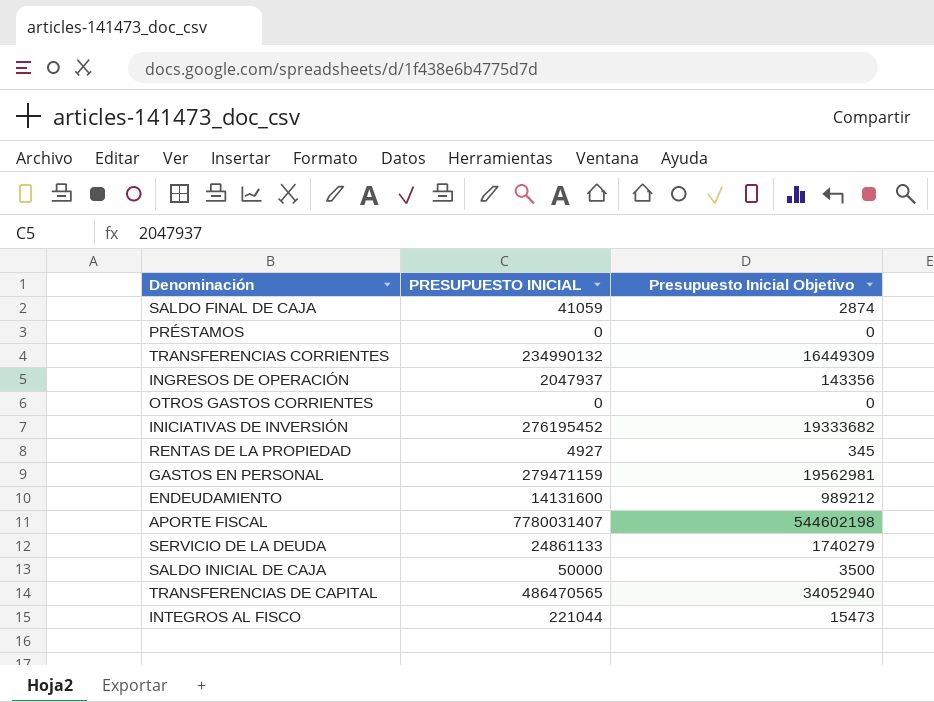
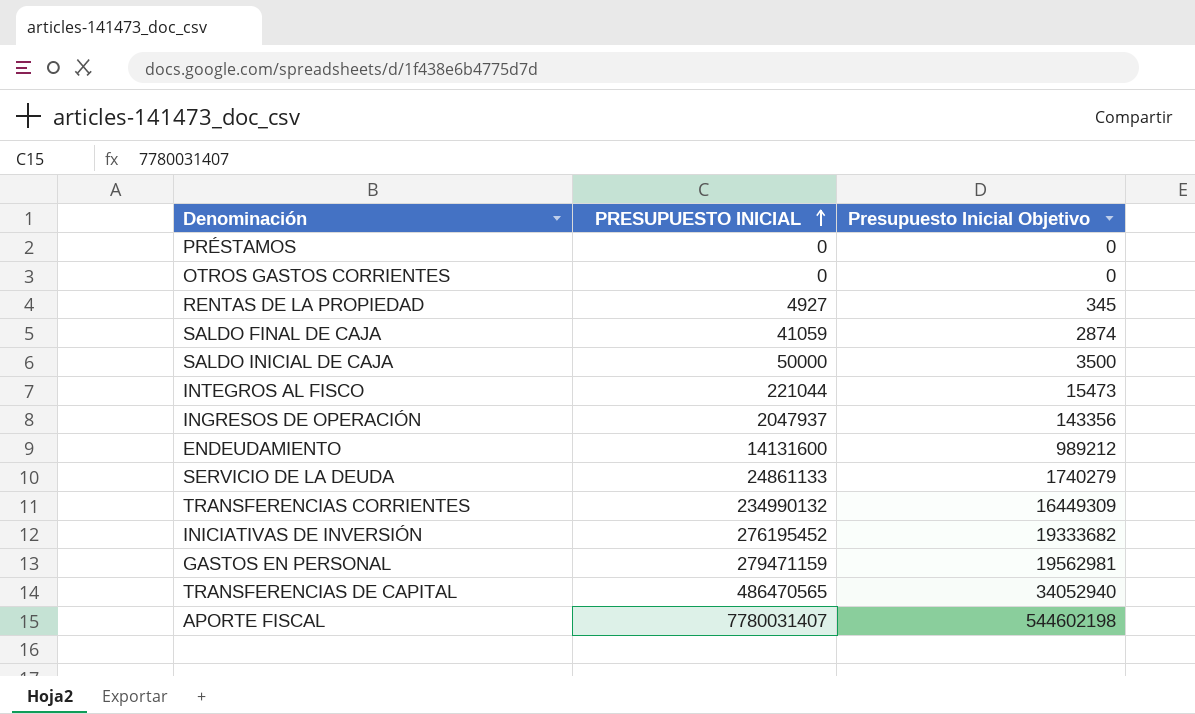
row order: none -> PRESUPUESTO INICIAL ascending

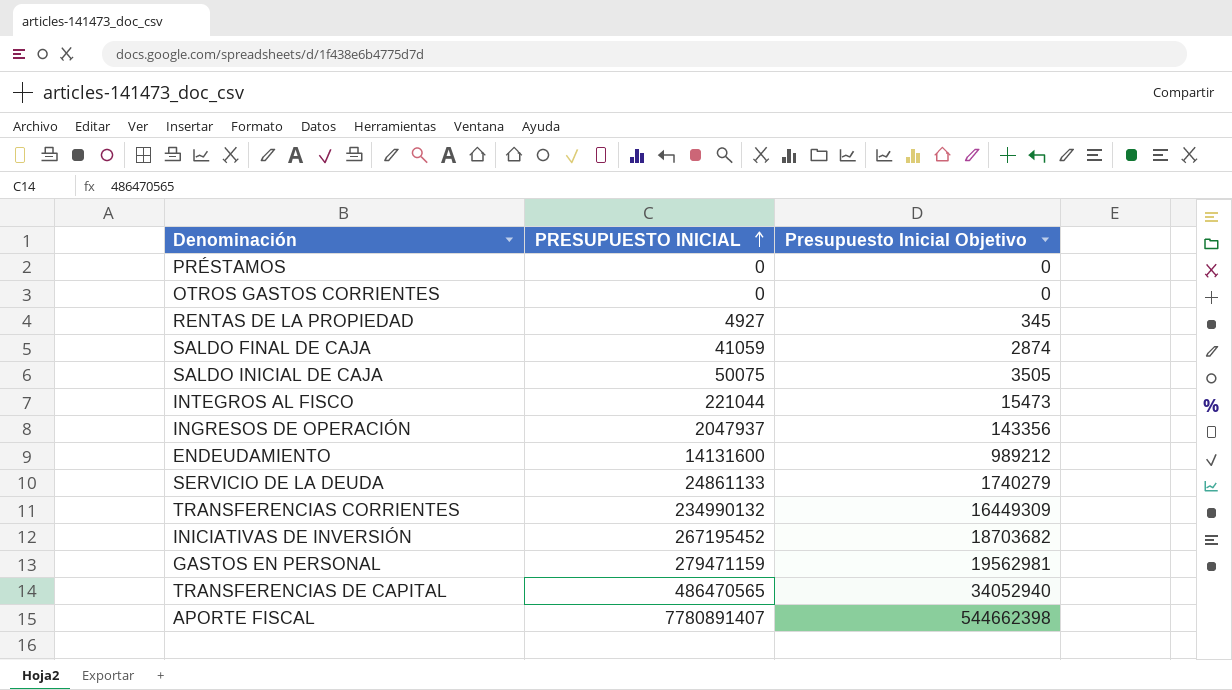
SALDO INICIAL DE CAJA | PRESUPUESTO INICIAL: 50000 -> 50075
SALDO INICIAL DE CAJA | Presupuesto Inicial Objetivo: 3500 -> 3505
INICIATIVAS DE INVERSIÓN | PRESUPUESTO INICIAL: 276195452 -> 267195452
INICIATIVAS DE INVERSIÓN | Presupuesto Inicial Objetivo: 19333682 -> 18703682
APORTE FISCAL | PRESUPUESTO INICIAL: 7780031407 -> 7780891407
APORTE FISCAL | Presupuesto Inicial Objetivo: 544602198 -> 544662398

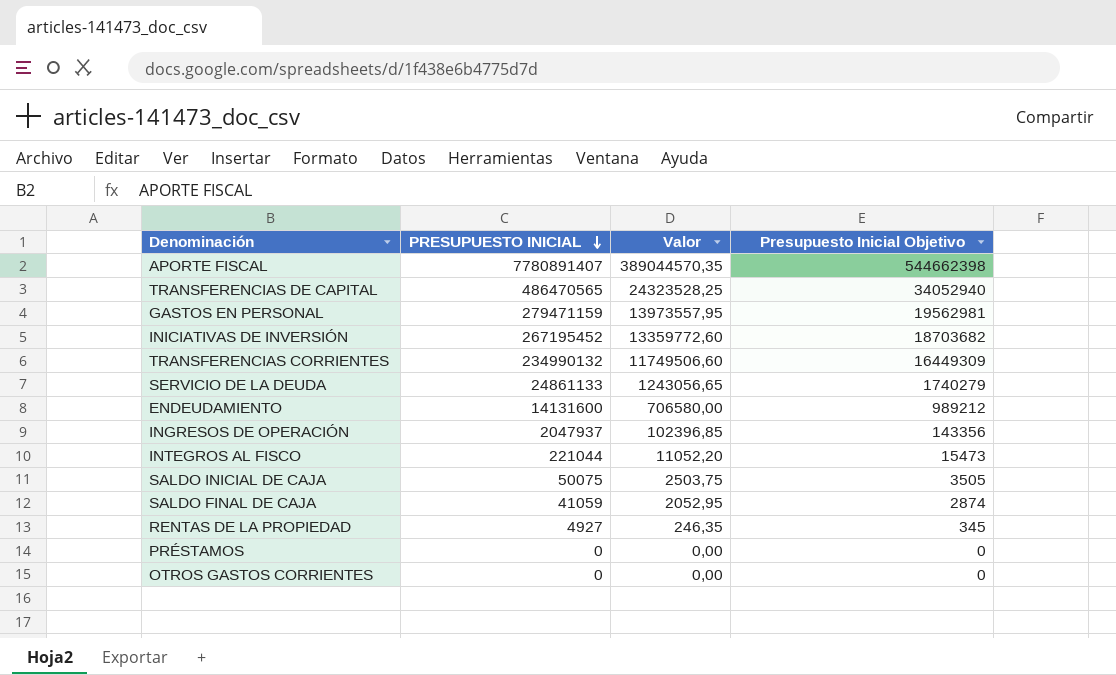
row order: PRESUPUESTO INICIAL ascending -> PRESUPUESTO INICIAL descending
column Valor | formula: none -> [PRESUPUESTO INICIAL] * 0,05

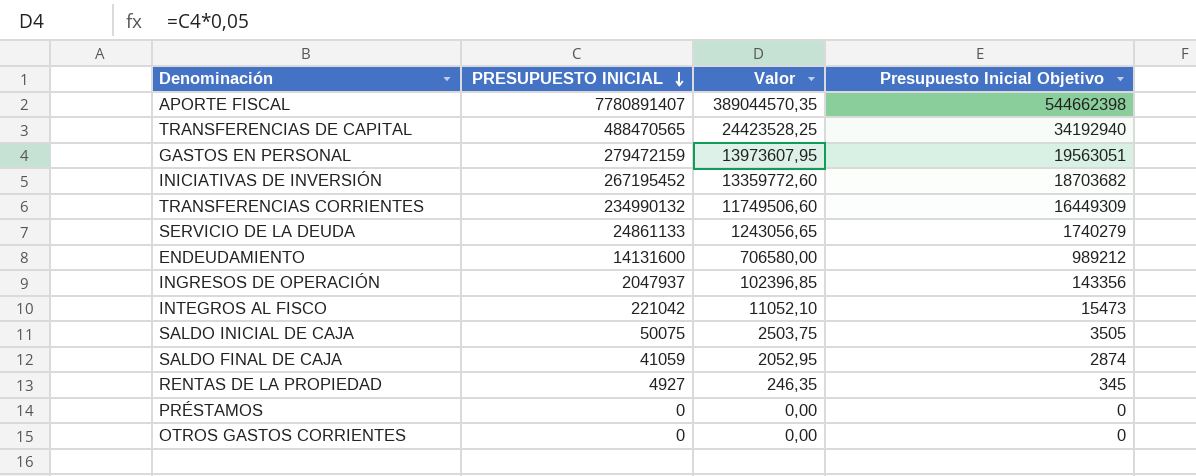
TRANSFERENCIAS DE CAPITAL | PRESUPUESTO INICIAL: 486470565 -> 488470565
TRANSFERENCIAS DE CAPITAL | Valor: 24323528,25 -> 24423528,25
TRANSFERENCIAS DE CAPITAL | Presupuesto Inicial Objetivo: 34052940 -> 34192940
GASTOS EN PERSONAL | PRESUPUESTO INICIAL: 279471159 -> 279472159
GASTOS EN PERSONAL | Valor: 13973557,95 -> 13973607,95
GASTOS EN PERSONAL | Presupuesto Inicial Objetivo: 19562981 -> 19563051
INTEGROS AL FISCO | PRESUPUESTO INICIAL: 221044 -> 221042
INTEGROS AL FISCO | Valor: 11052,20 -> 11052,10

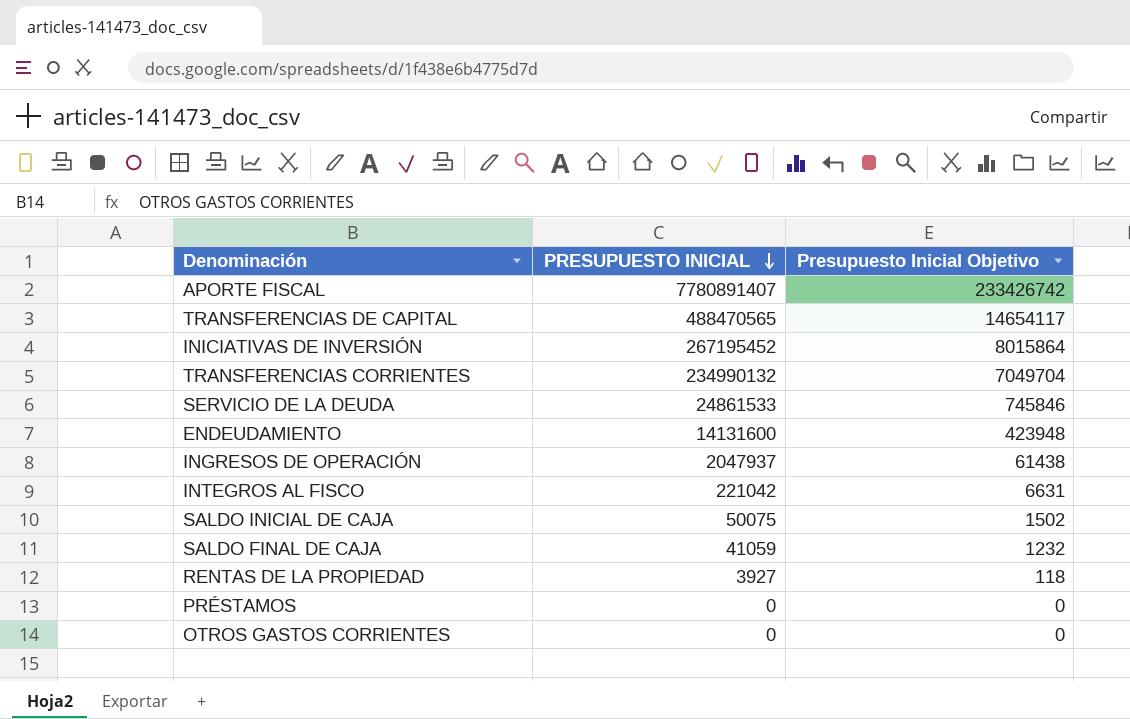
column Valor | formula: [PRESUPUESTO INICIAL] * 0,05 -> none
column Presupuesto Inicial Objetivo | formula: [PRESUPUESTO INICIAL] * 0,07 -> [PRESUPUESTO INICIAL] * 0,03
row GASTOS EN PERSONAL: 279472159 | 13973607,95 | 19563051 -> none
SERVICIO DE LA DEUDA | PRESUPUESTO INICIAL: 24861133 -> 24861533
RENTAS DE LA PROPIEDAD | PRESUPUESTO INICIAL: 4927 -> 3927

